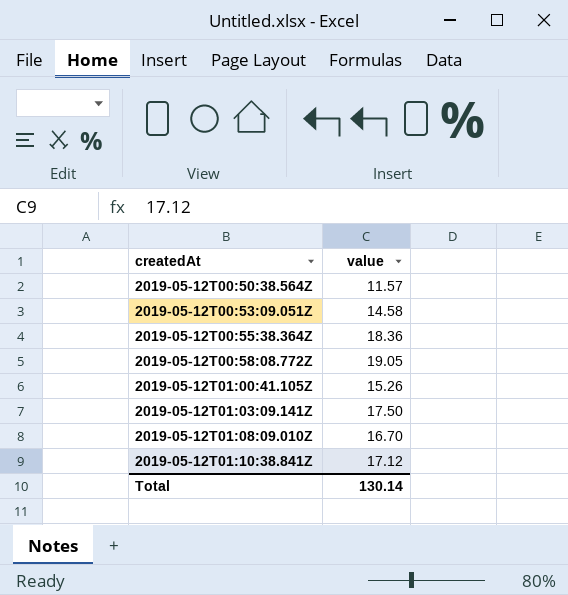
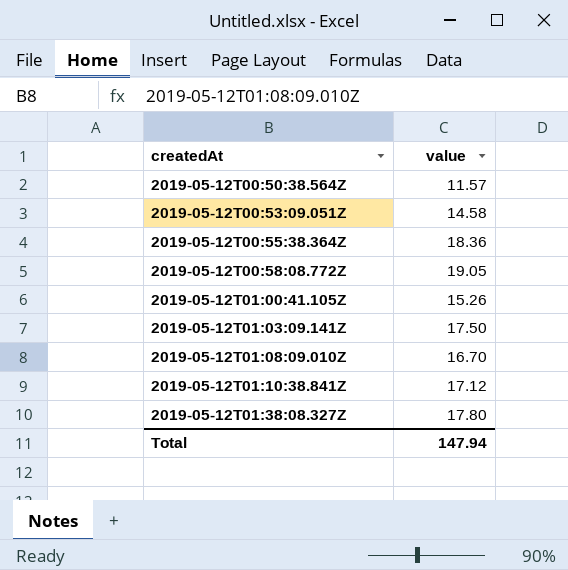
row 2019-05-12T01:38:08.327Z: none -> 17.80
Total | value: 130.14 -> 147.94

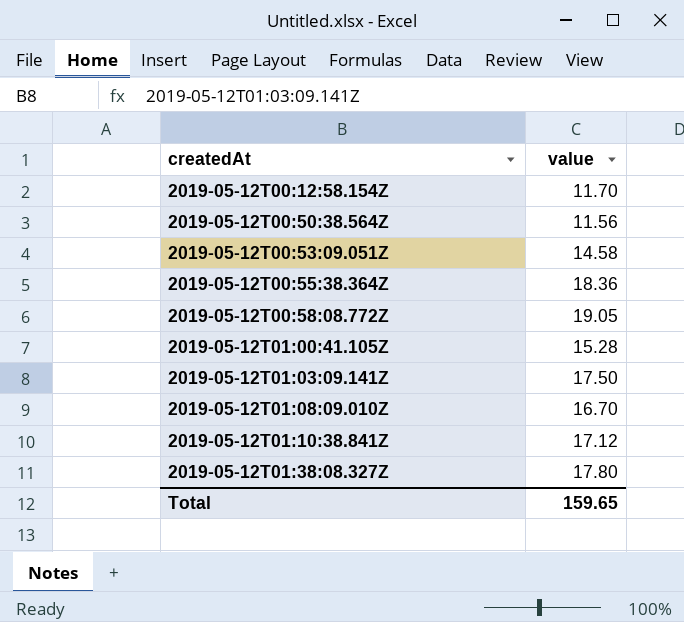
row 2019-05-12T00:12:58.154Z: none -> 11.70
2019-05-12T00:50:38.564Z | value: 11.57 -> 11.56
2019-05-12T01:00:41.105Z | value: 15.26 -> 15.28
Total | value: 147.94 -> 159.65

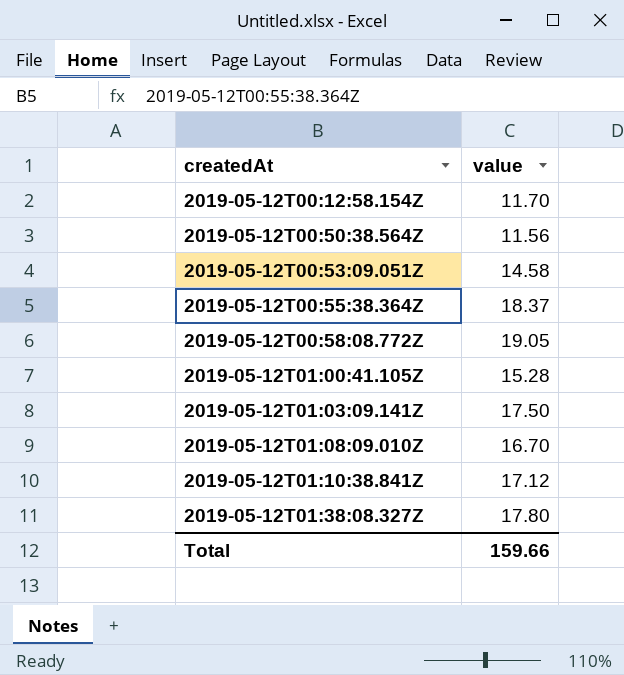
2019-05-12T00:55:38.364Z | value: 18.36 -> 18.37
Total | value: 159.65 -> 159.66

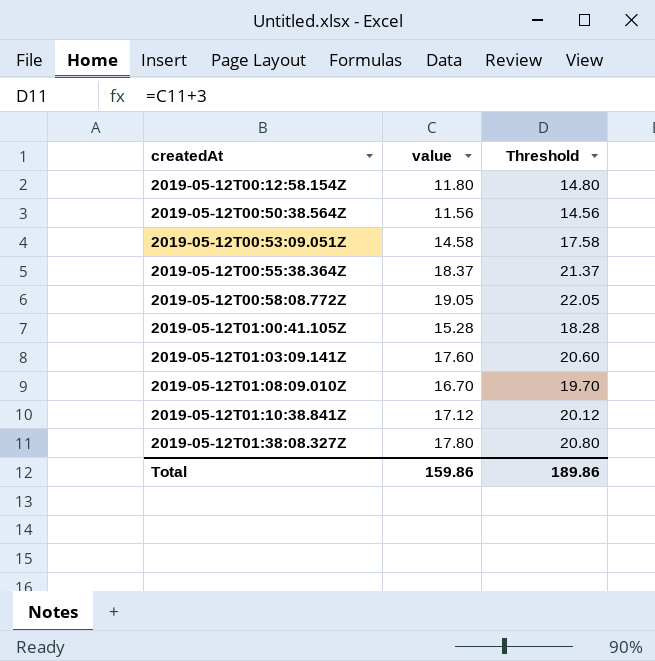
column Threshold | formula: none -> [value] + 3
2019-05-12T00:12:58.154Z | value: 11.70 -> 11.80
2019-05-12T01:03:09.141Z | value: 17.50 -> 17.60
Total | value: 159.66 -> 159.86

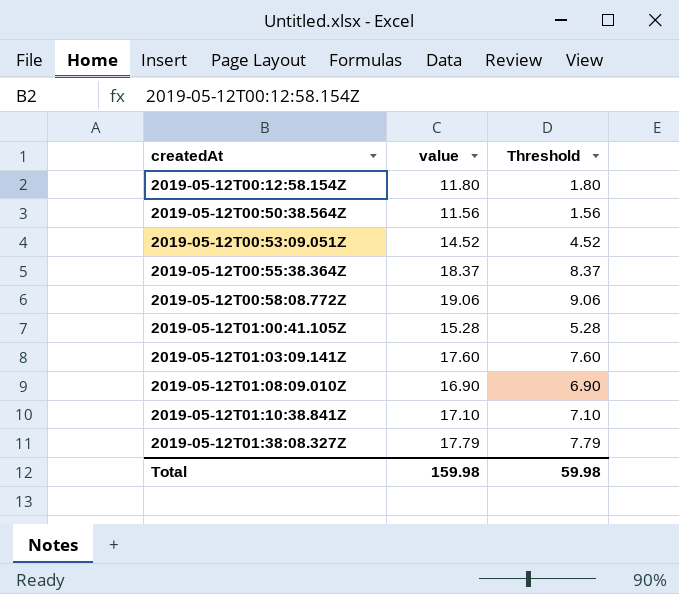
column Threshold | formula: [value] + 3 -> [value] - 10
2019-05-12T00:53:09.051Z | value: 14.58 -> 14.52
2019-05-12T00:58:08.772Z | value: 19.05 -> 19.06
2019-05-12T01:08:09.010Z | value: 16.70 -> 16.90
2019-05-12T01:10:38.841Z | value: 17.12 -> 17.10
2019-05-12T01:38:08.327Z | value: 17.80 -> 17.79
Total | value: 159.86 -> 159.98
Total | Threshold: 189.86 -> 59.98

